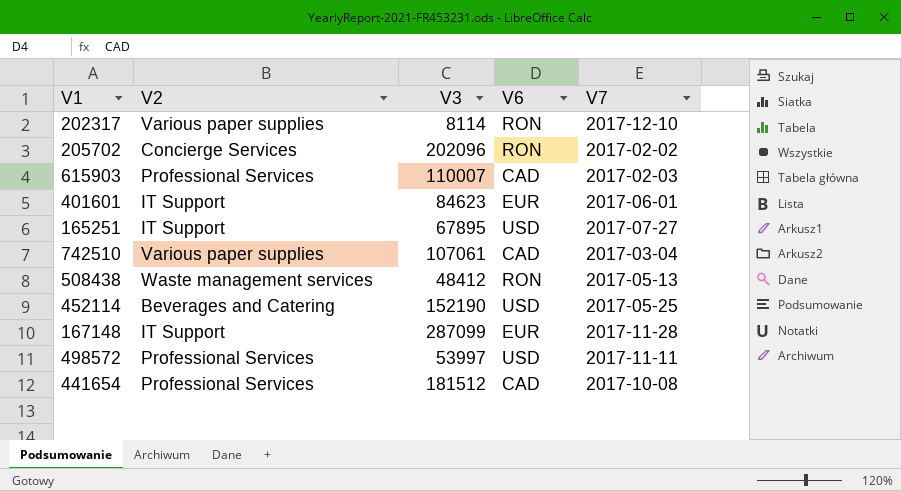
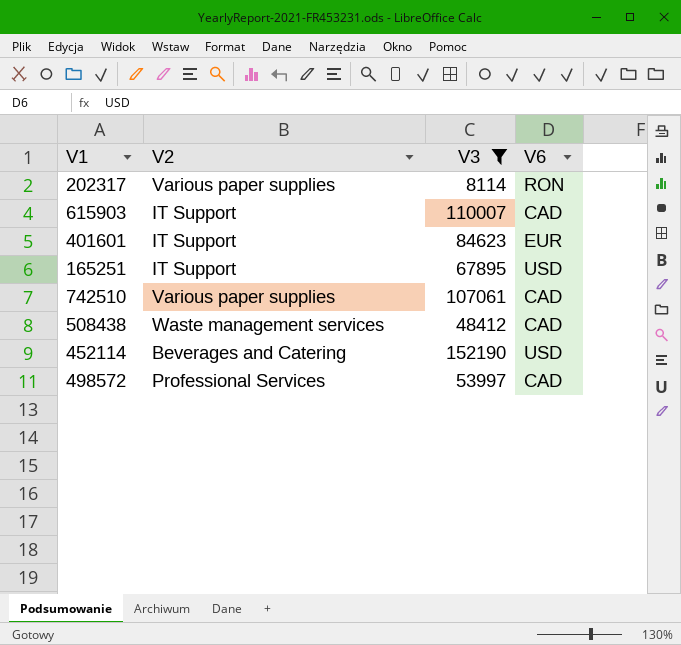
filter: none -> V3 <= 152190
column V7 | position: 5 -> none
615903 | V2: Professional Services -> IT Support
508438 | V6: RON -> CAD
498572 | V6: USD -> CAD

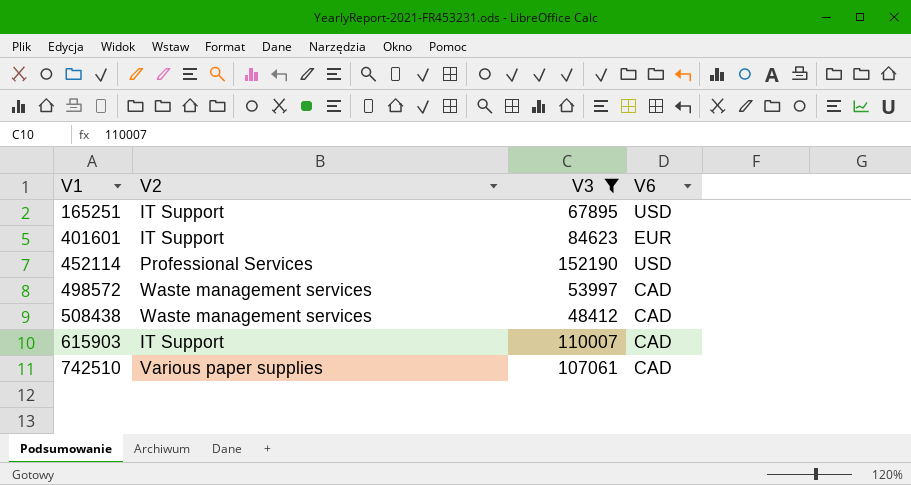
row order: none -> V1 ascending
row 202317: Various paper supplies | 8114 | RON -> none
452114 | V2: Beverages and Catering -> Professional Services
498572 | V2: Professional Services -> Waste management services

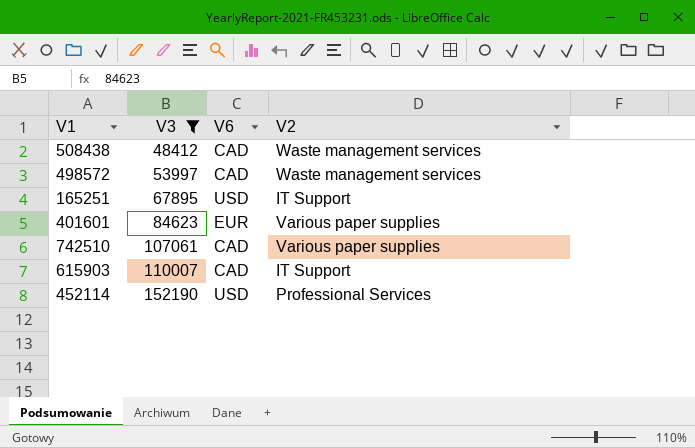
row order: V1 ascending -> V3 ascending
column V2 | position: 2 -> 4
401601 | V2: IT Support -> Various paper supplies

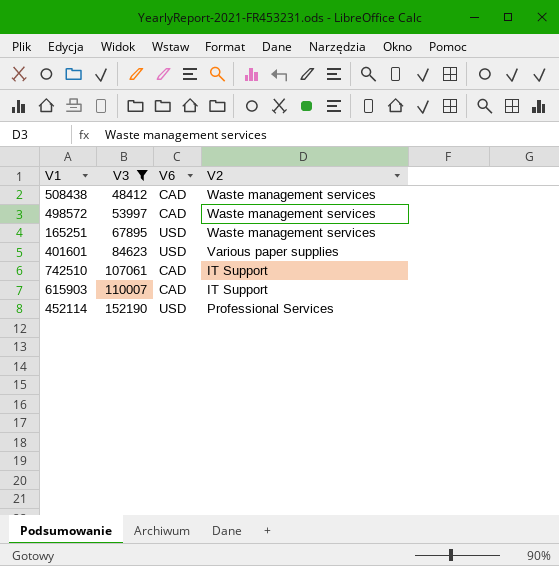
165251 | V2: IT Support -> Waste management services
401601 | V6: EUR -> USD
742510 | V2: Various paper supplies -> IT Support

